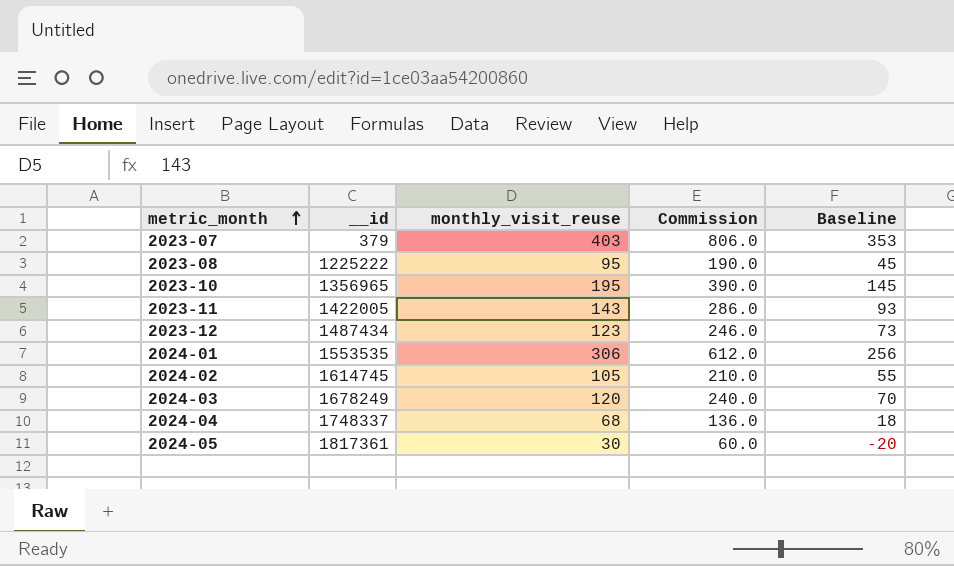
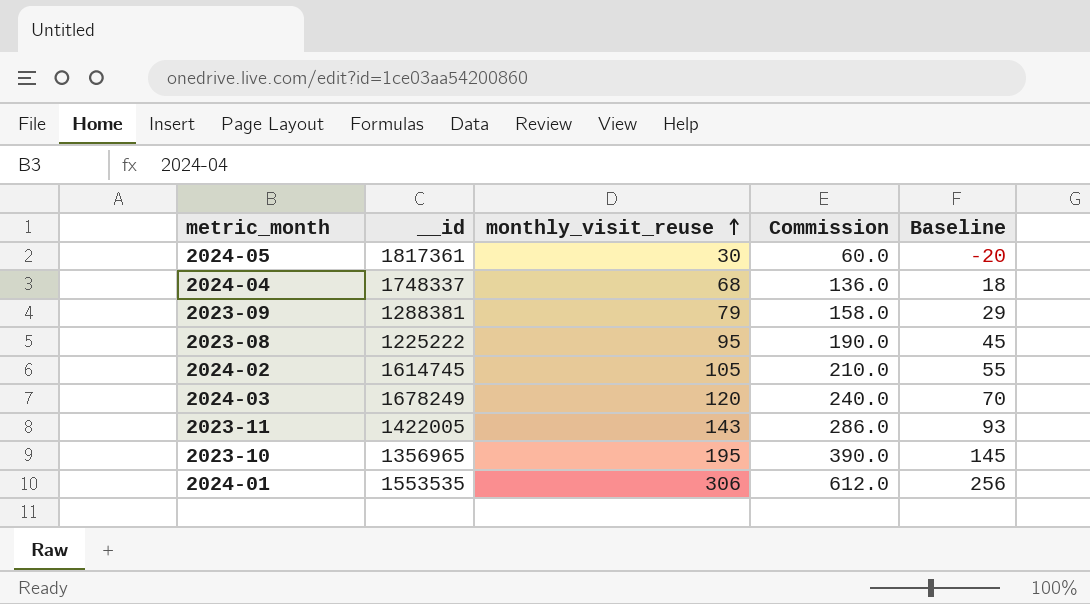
row order: metric_month ascending -> monthly_visit_reuse ascending
row 2023-07: 379 | 403 | 806.0 | 353 -> none
row 2023-12: 1487434 | 123 | 246.0 | 73 -> none
row 2023-09: none -> 1288381 | 79 | 158.0 | 29

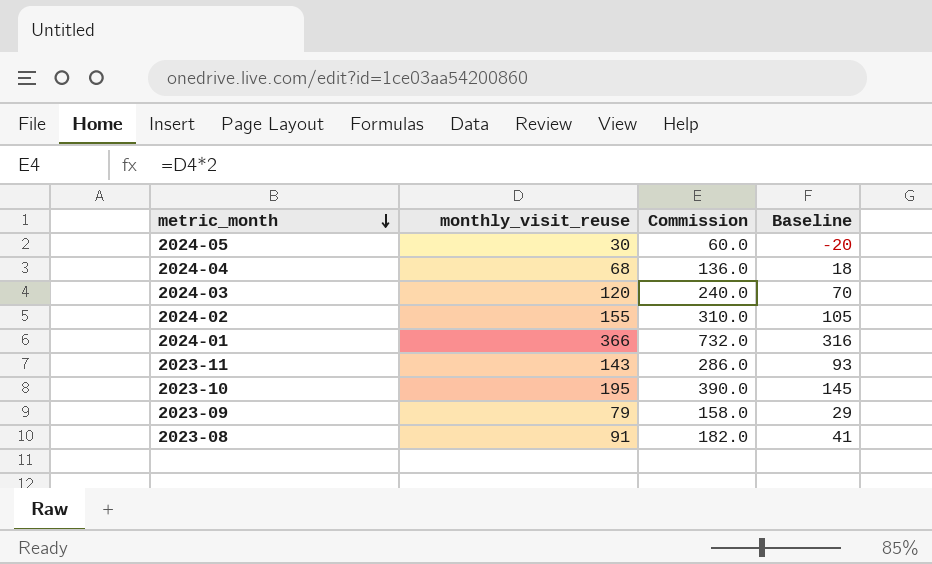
row order: monthly_visit_reuse ascending -> metric_month descending
column __id | position: 2 -> none
2024-02 | monthly_visit_reuse: 105 -> 155
2024-02 | Commission: 210.0 -> 310.0
2024-02 | Baseline: 55 -> 105
2024-01 | monthly_visit_reuse: 306 -> 366
2024-01 | Commission: 612.0 -> 732.0
2024-01 | Baseline: 256 -> 316
2023-08 | monthly_visit_reuse: 95 -> 91
2023-08 | Commission: 190.0 -> 182.0
2023-08 | Baseline: 45 -> 41

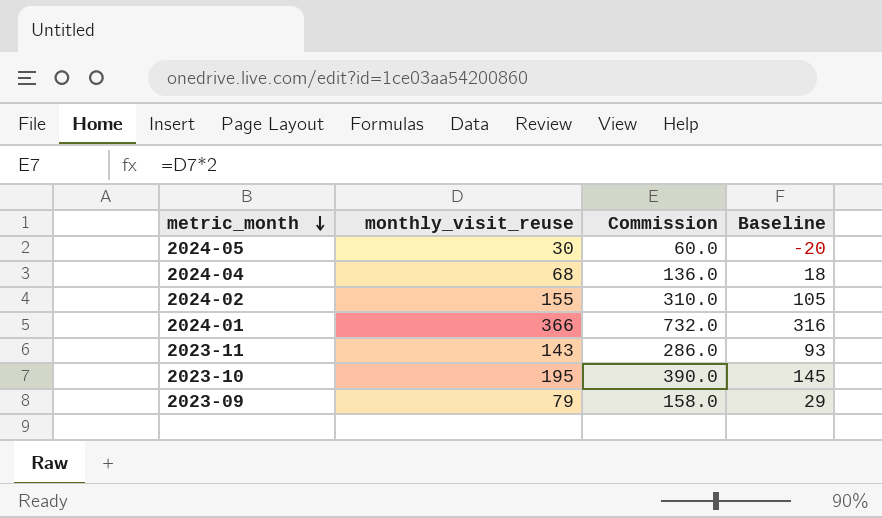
row 2024-03: 120 | 240.0 | 70 -> none
row 2023-08: 91 | 182.0 | 41 -> none

